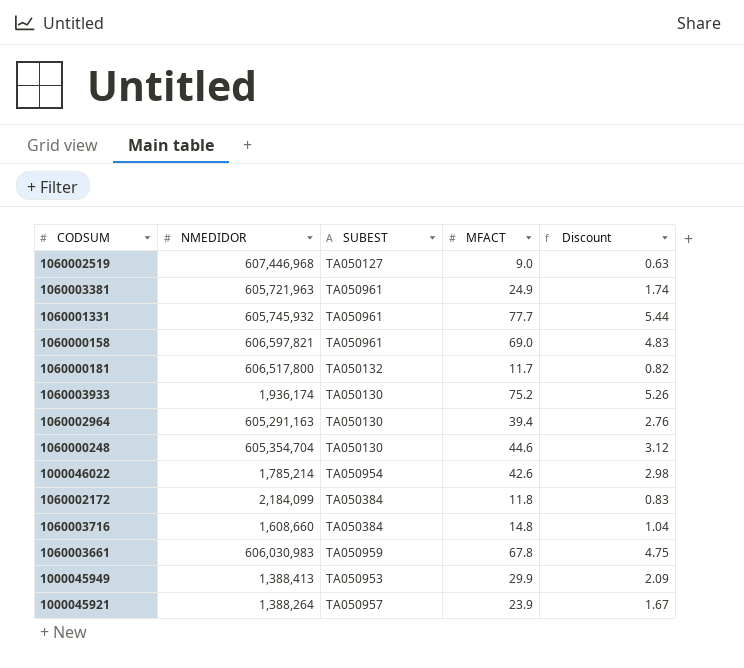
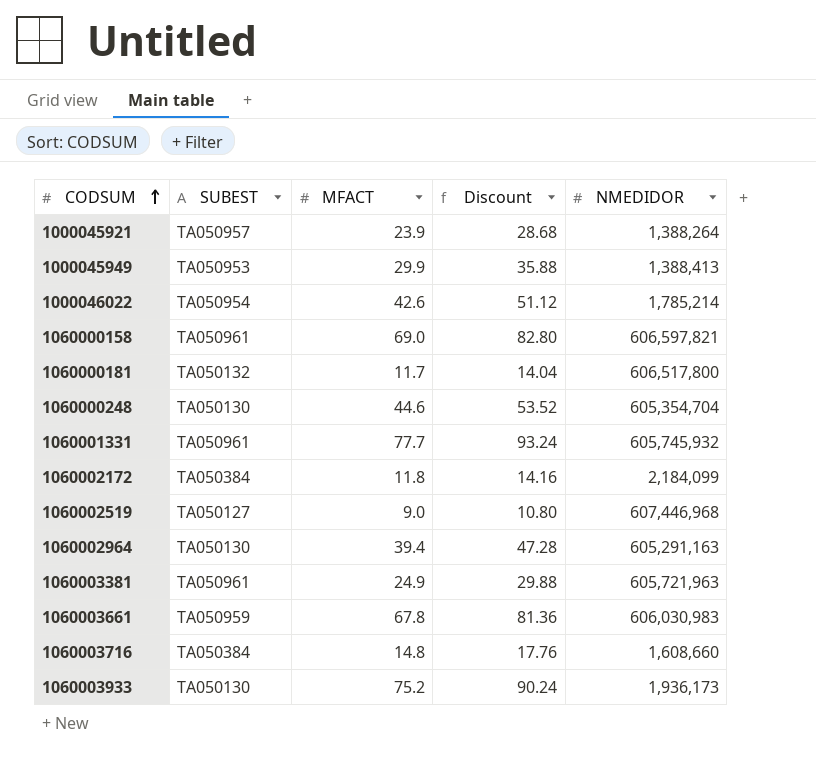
row order: none -> CODSUM ascending
column Discount | formula: [MFACT] * 0.07 -> [MFACT] * 1.2
column NMEDIDOR | position: 2 -> 5
1060003933 | NMEDIDOR: 1,936,174 -> 1,936,173

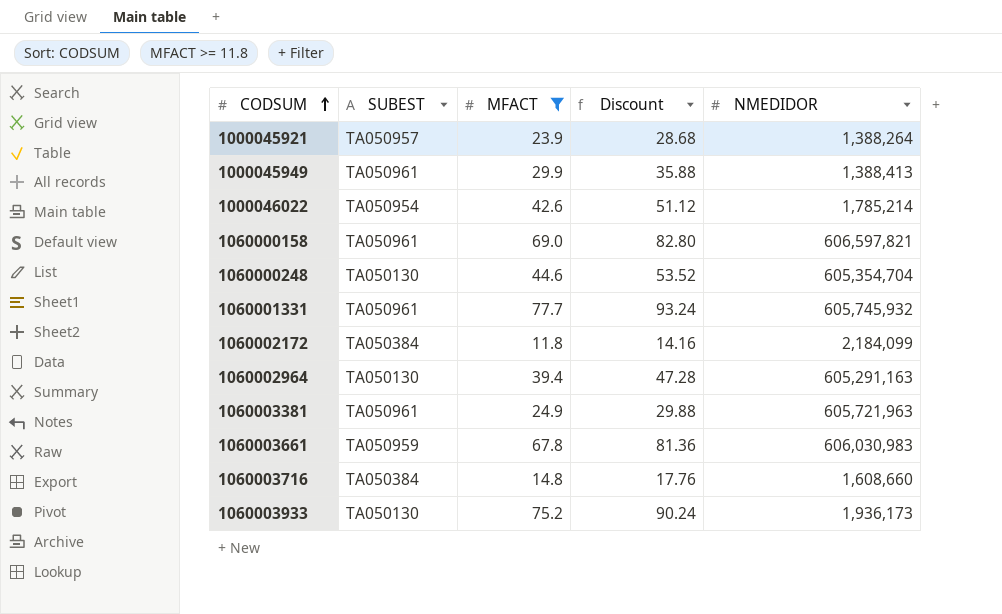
filter: none -> MFACT >= 11.8
1000045949 | SUBEST: TA050953 -> TA050961

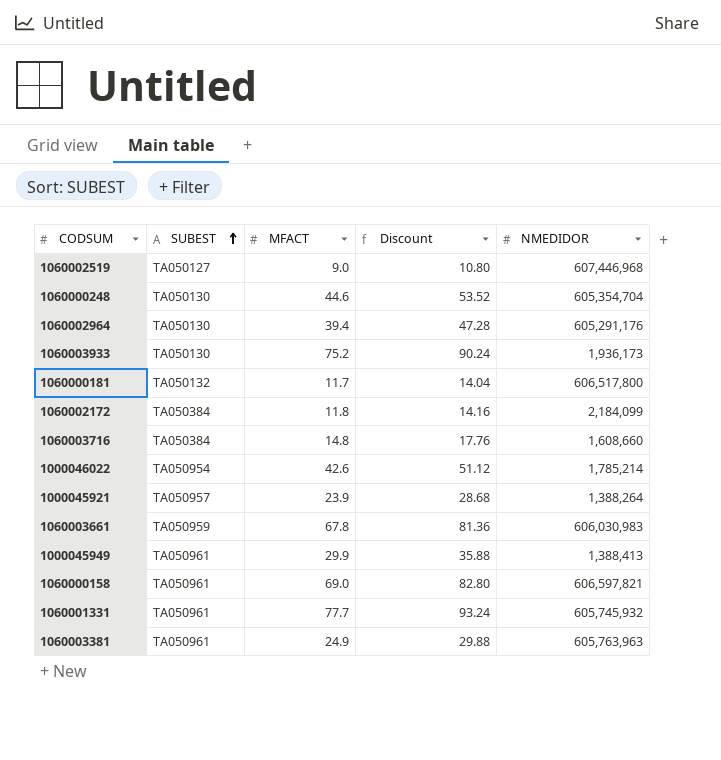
filter: MFACT >= 11.8 -> none
row order: CODSUM ascending -> SUBEST ascending
1060002964 | NMEDIDOR: 605,291,163 -> 605,291,176
1060003381 | NMEDIDOR: 605,721,963 -> 605,763,963

